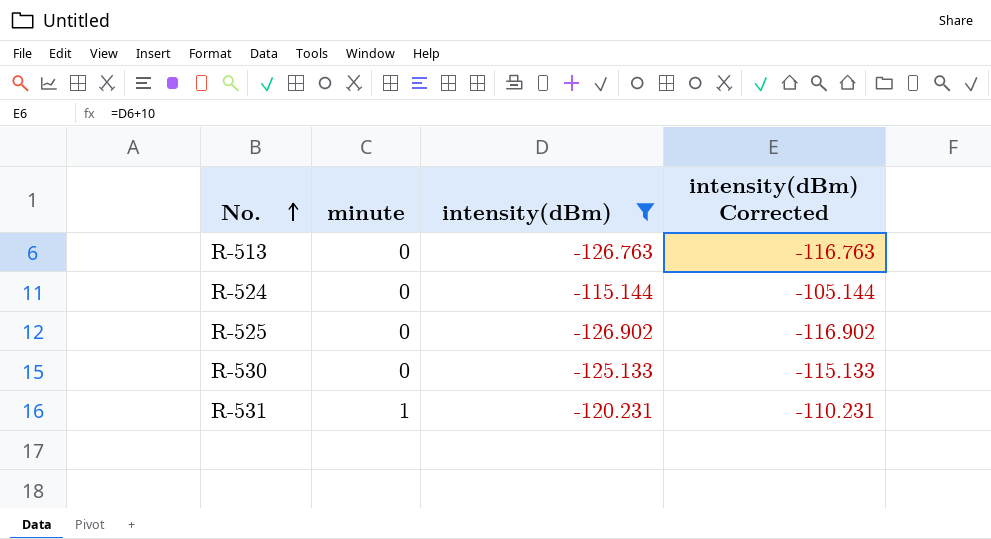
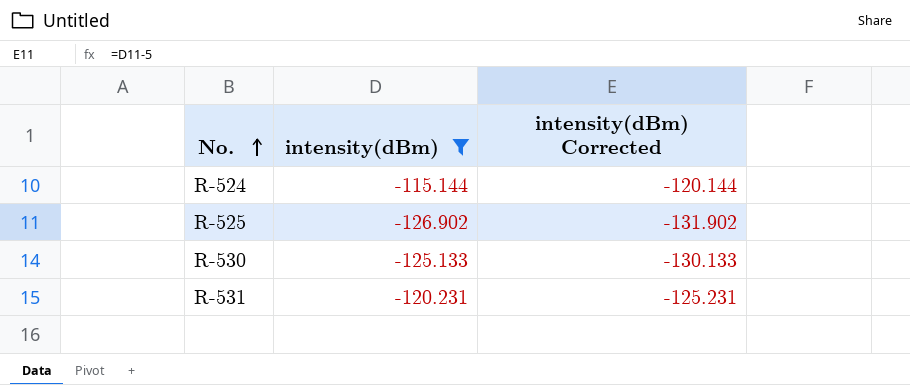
column minute | position: 2 -> none
column intensity(dBm) Corrected | formula: [intensity(dBm)] + 10 -> [intensity(dBm)] - 5
row R-513: 0 | -126.763 | -116.763 -> none

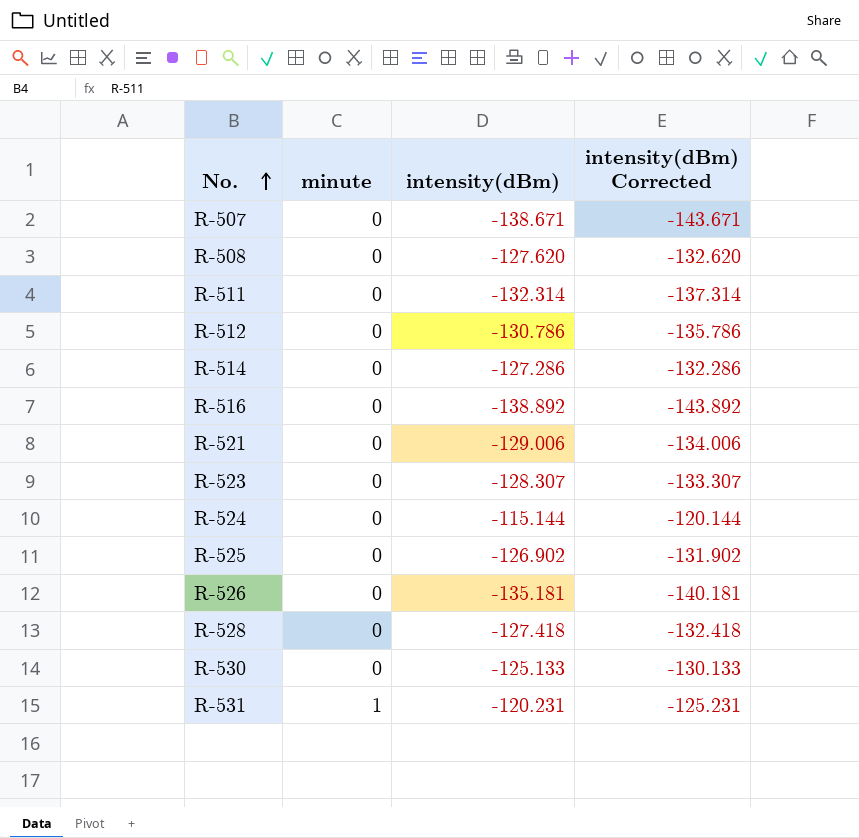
filter: intensity(dBm) >= -126.902 -> none
column minute | position: none -> 2

